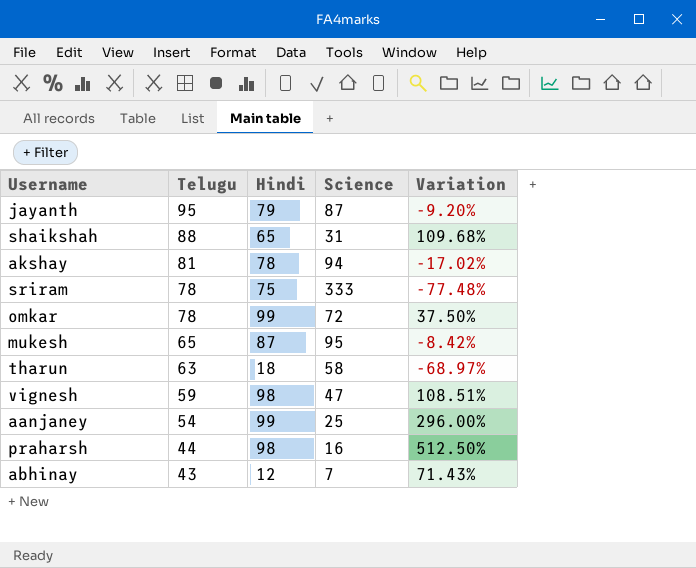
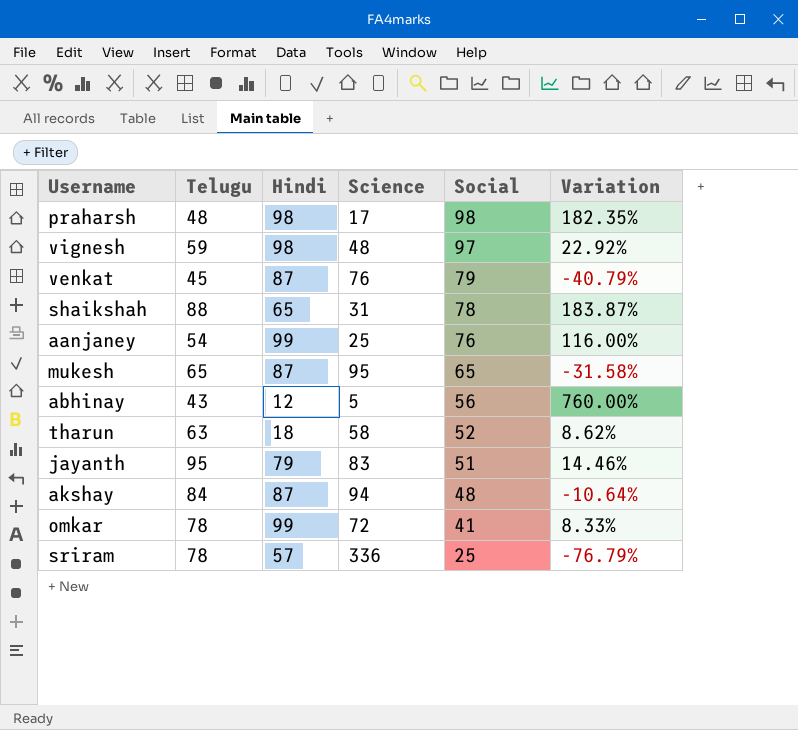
row order: Telugu descending -> Social descending
column Social | position: none -> 5
column Variation | formula: ([Hindi] - [Science]) / [Science] -> ([Telugu] - [Science]) / [Science]
praharsh | Telugu: 44 -> 48
praharsh | Science: 16 -> 17
vignesh | Science: 47 -> 48
row venkat: none -> 45 | 87 | 76 | 79 | -40.79%
abhinay | Science: 7 -> 5
jayanth | Science: 87 -> 83
akshay | Telugu: 81 -> 84
akshay | Hindi: 78 -> 87
sriram | Hindi: 75 -> 57
sriram | Science: 333 -> 336

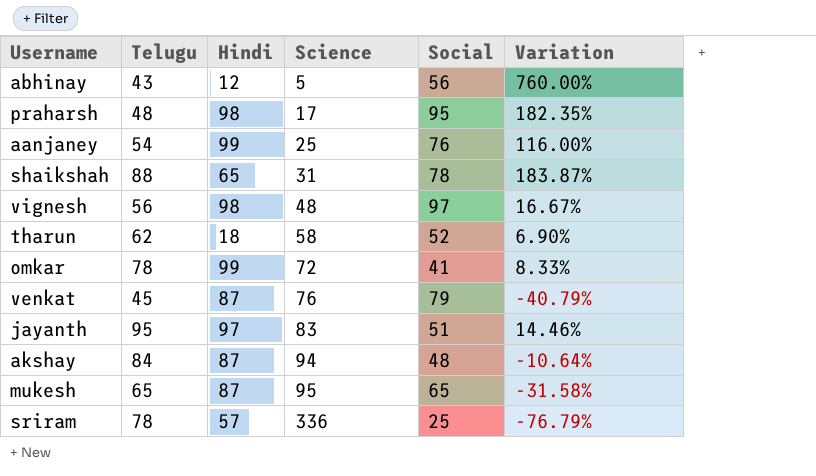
row order: Social descending -> Science ascending
praharsh | Social: 98 -> 95
vignesh | Telugu: 59 -> 56
vignesh | Variation: 22.92% -> 16.67%
tharun | Telugu: 63 -> 62
tharun | Variation: 8.62% -> 6.90%
jayanth | Hindi: 79 -> 97

